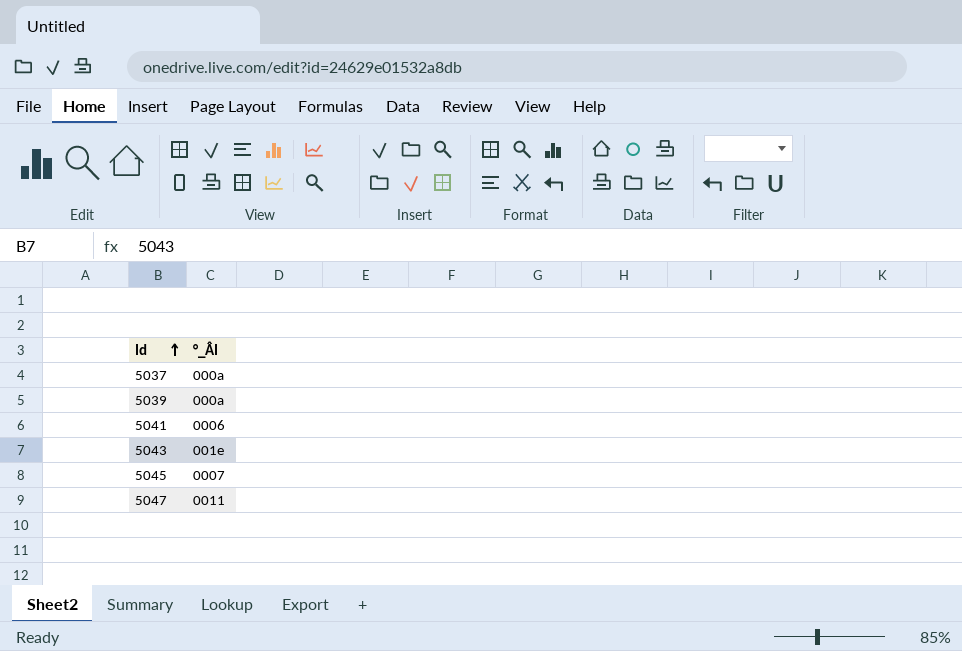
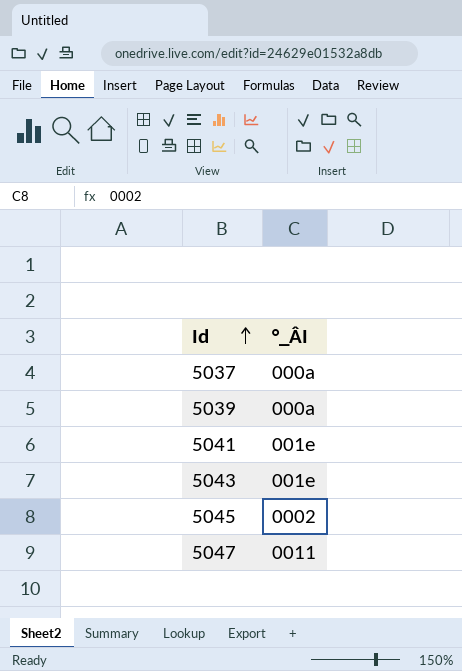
5041 | °_ÂI: 0006 -> 001e
5045 | °_ÂI: 0007 -> 0002

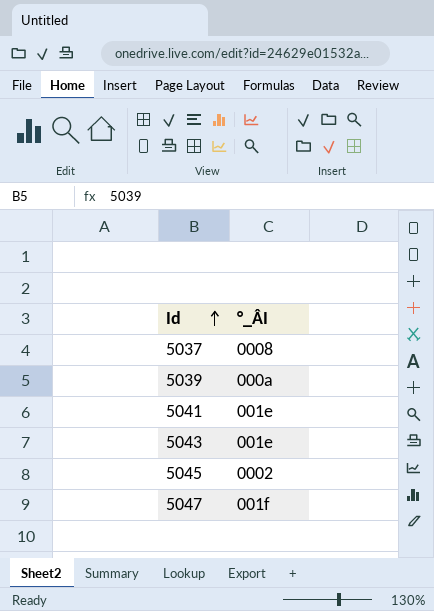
5037 | °_ÂI: 000a -> 0008
5047 | °_ÂI: 0011 -> 001f

